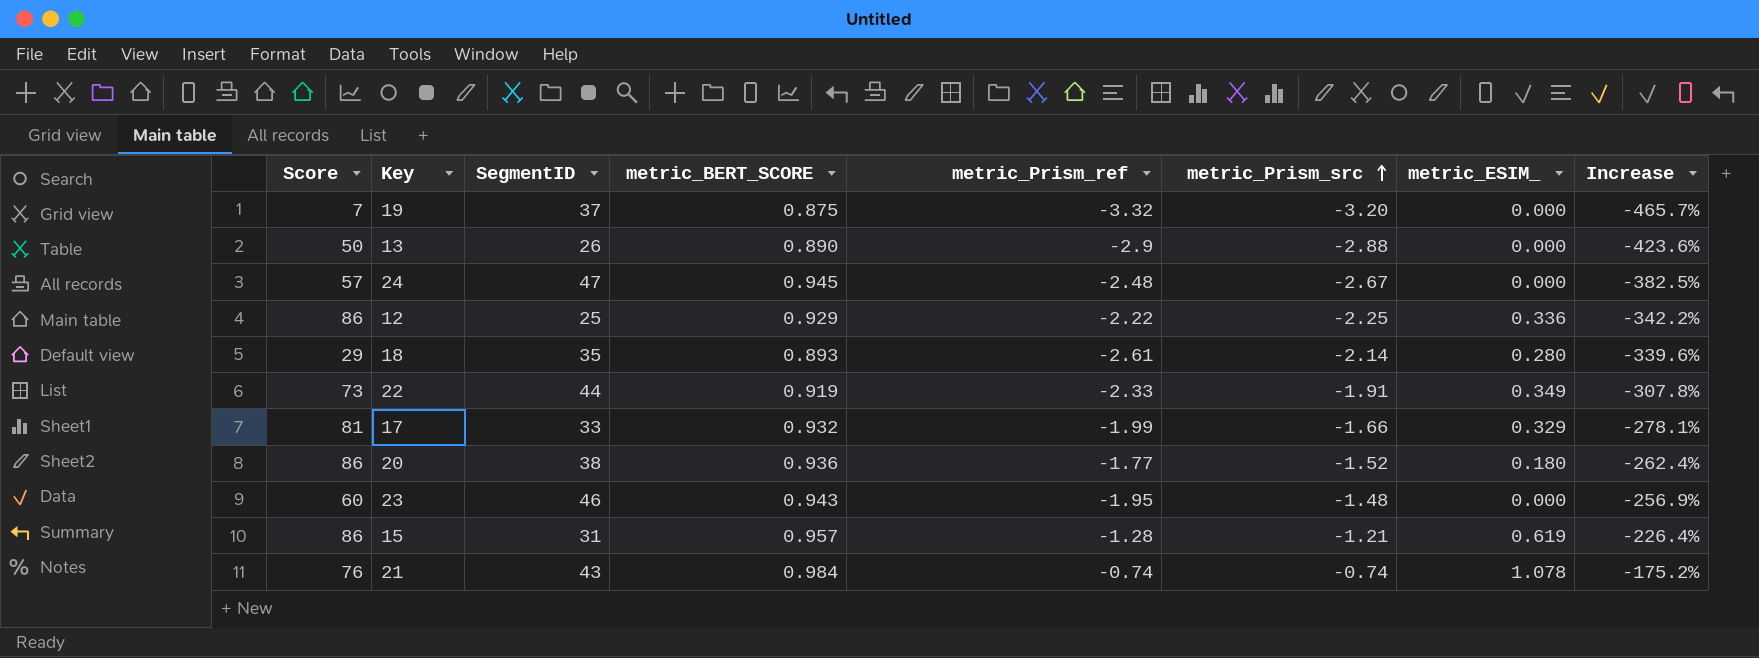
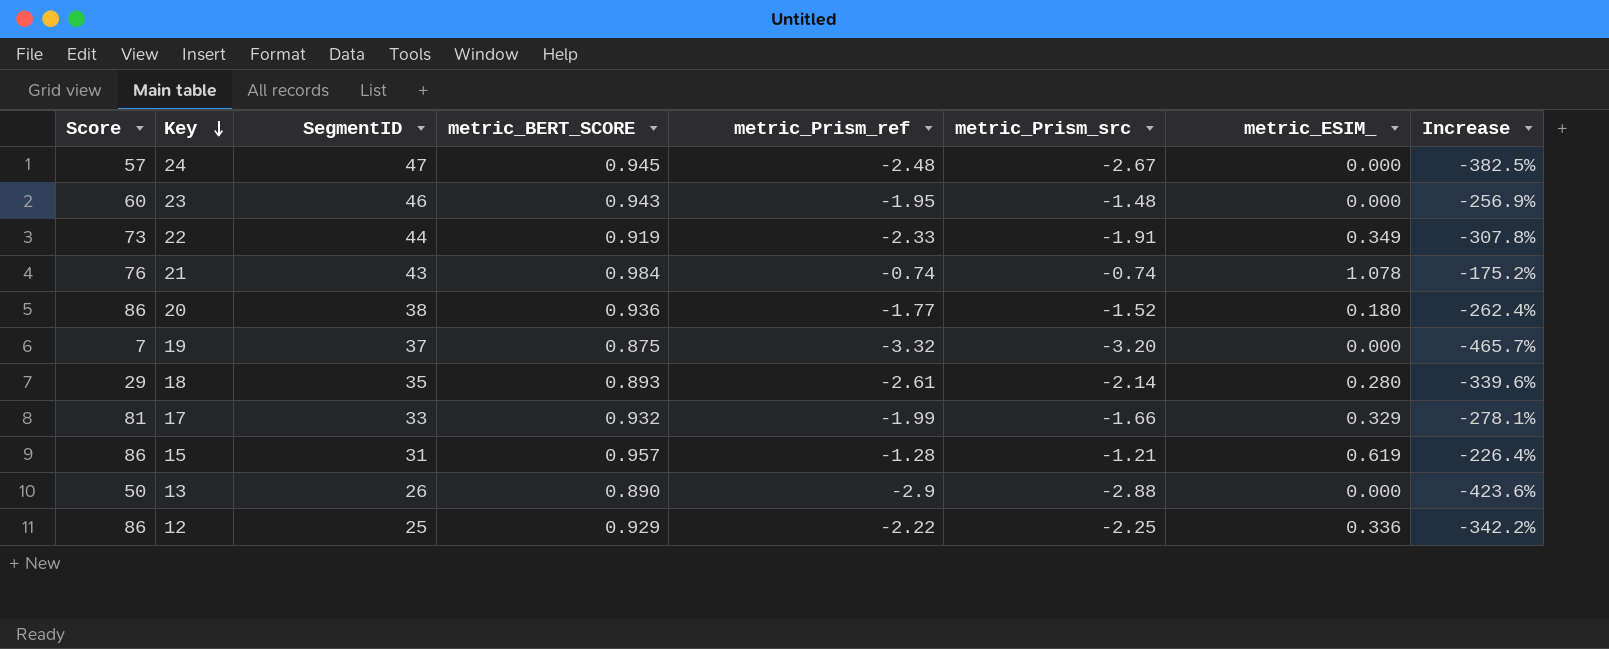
row order: metric_Prism_src ascending -> Key descending

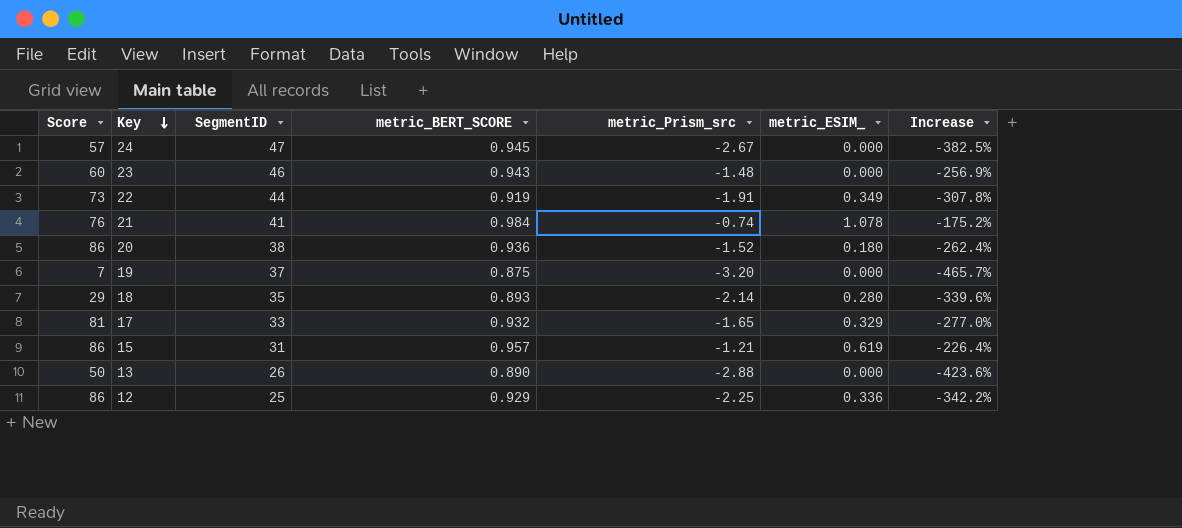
column metric_Prism_ref | position: 5 -> none
21 | SegmentID: 43 -> 41
17 | metric_Prism_src: -1.66 -> -1.65
17 | Increase: -278.1% -> -277.0%

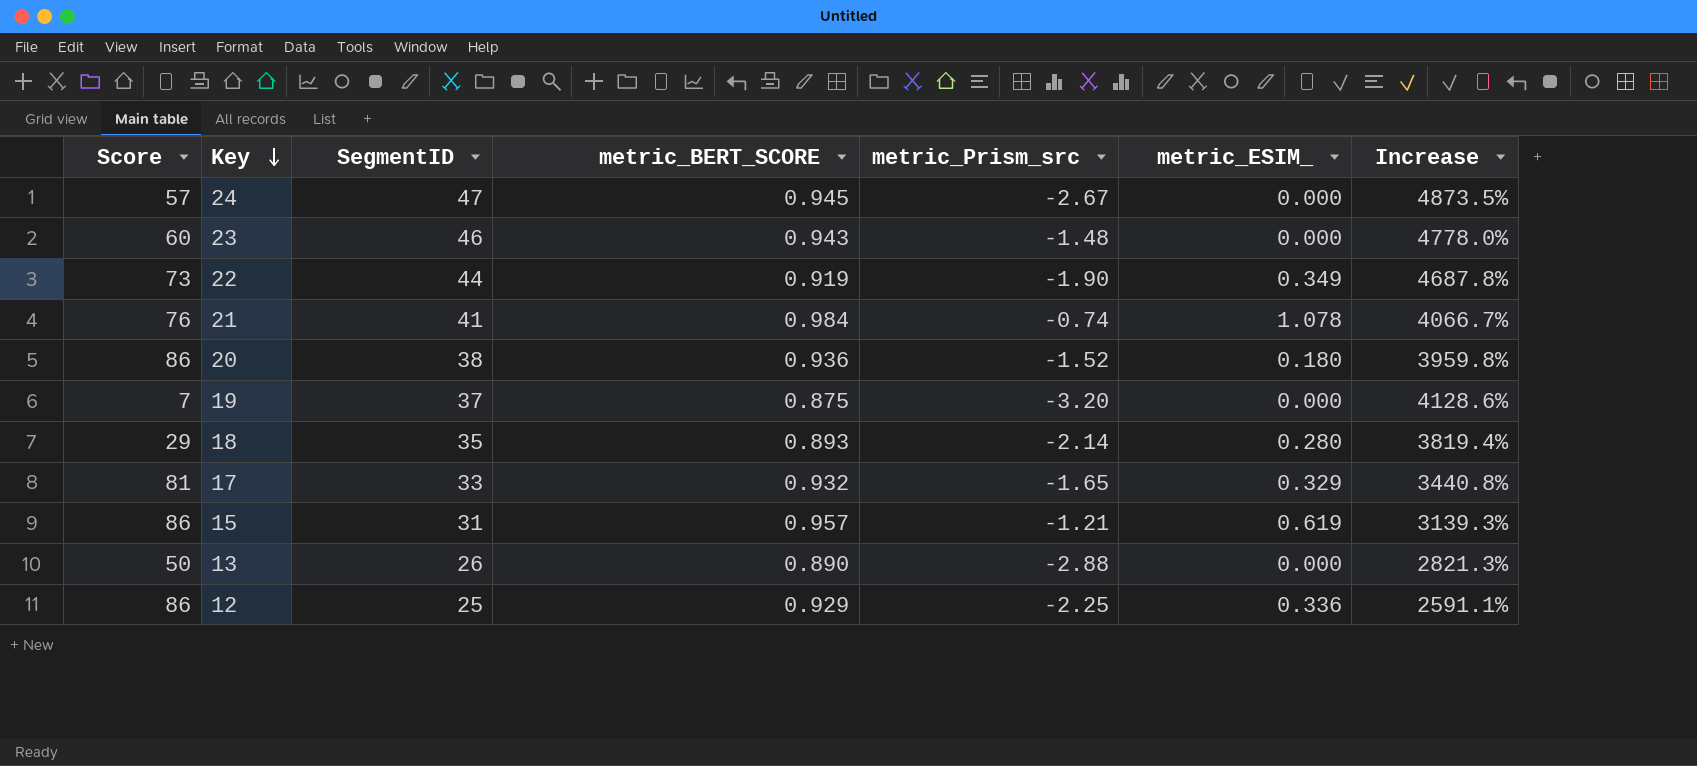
column Increase | formula: ([metric_Prism_src] - [metric_BERT_SCORE]) / [metric_BERT_SCORE] -> ([SegmentID] - [metric_BERT_SCORE]) / [metric_BERT_SCORE]
22 | metric_Prism_src: -1.91 -> -1.90

